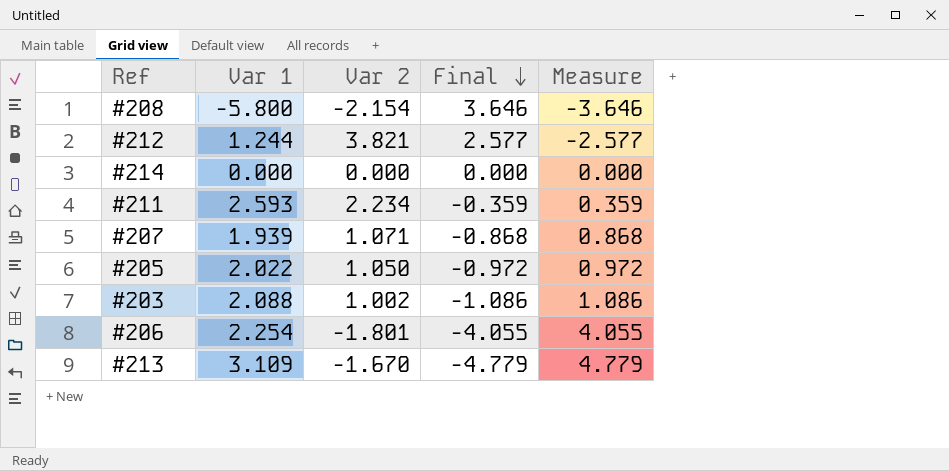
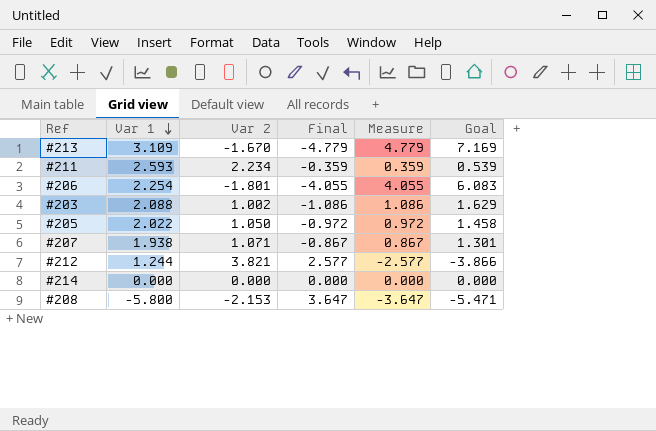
row order: Final descending -> Var 1 descending
column Goal | formula: none -> [Measure] * 1.5
#207 | Var 1: 1.939 -> 1.938
#207 | Final: -0.868 -> -0.867
#207 | Measure: 0.868 -> 0.867
#208 | Var 2: -2.154 -> -2.153
#208 | Final: 3.646 -> 3.647
#208 | Measure: -3.646 -> -3.647

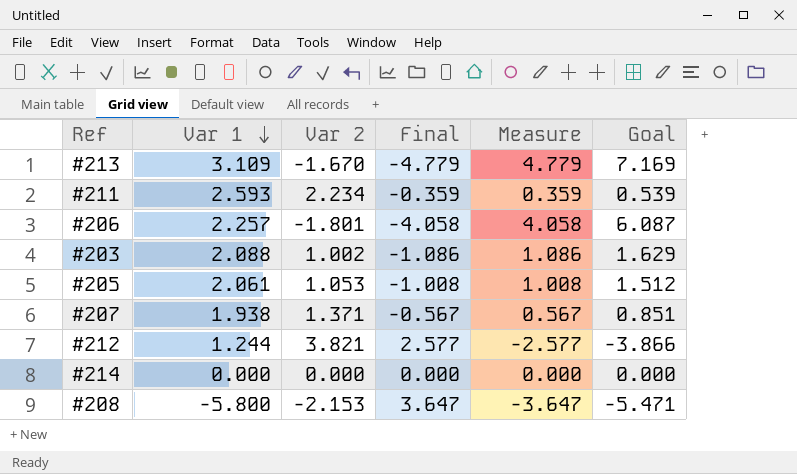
#206 | Var 1: 2.254 -> 2.257
#206 | Final: -4.055 -> -4.058
#206 | Measure: 4.055 -> 4.058
#206 | Goal: 6.083 -> 6.087
#205 | Var 1: 2.022 -> 2.061
#205 | Var 2: 1.050 -> 1.053
#205 | Final: -0.972 -> -1.008
#205 | Measure: 0.972 -> 1.008
#205 | Goal: 1.458 -> 1.512
#207 | Var 2: 1.071 -> 1.371
#207 | Final: -0.867 -> -0.567
#207 | Measure: 0.867 -> 0.567
#207 | Goal: 1.301 -> 0.851

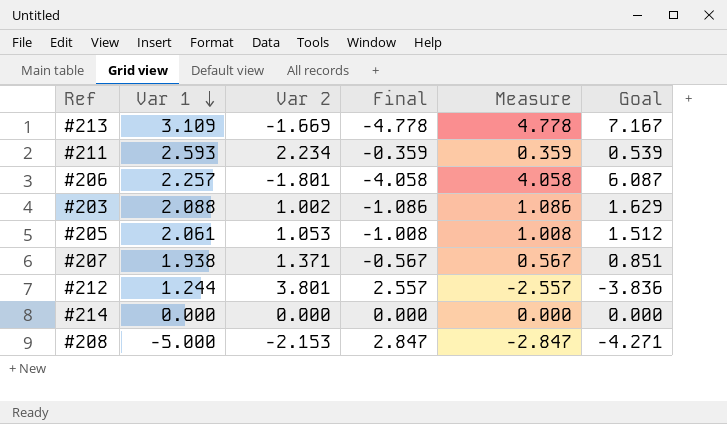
#213 | Var 2: -1.670 -> -1.669
#213 | Final: -4.779 -> -4.778
#213 | Measure: 4.779 -> 4.778
#213 | Goal: 7.169 -> 7.167
#212 | Var 2: 3.821 -> 3.801
#212 | Final: 2.577 -> 2.557
#212 | Measure: -2.577 -> -2.557
#212 | Goal: -3.866 -> -3.836
#208 | Var 1: -5.800 -> -5.000
#208 | Final: 3.647 -> 2.847
#208 | Measure: -3.647 -> -2.847
#208 | Goal: -5.471 -> -4.271

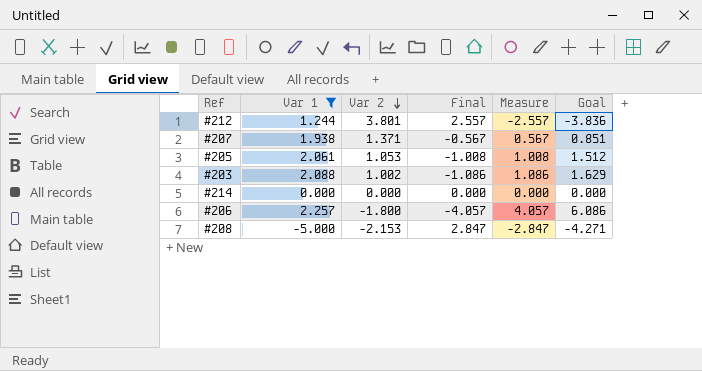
filter: none -> Var 1 <= 2.257
row order: Var 1 descending -> Var 2 descending
#206 | Var 2: -1.801 -> -1.800
#206 | Final: -4.058 -> -4.057
#206 | Measure: 4.058 -> 4.057
#206 | Goal: 6.087 -> 6.086

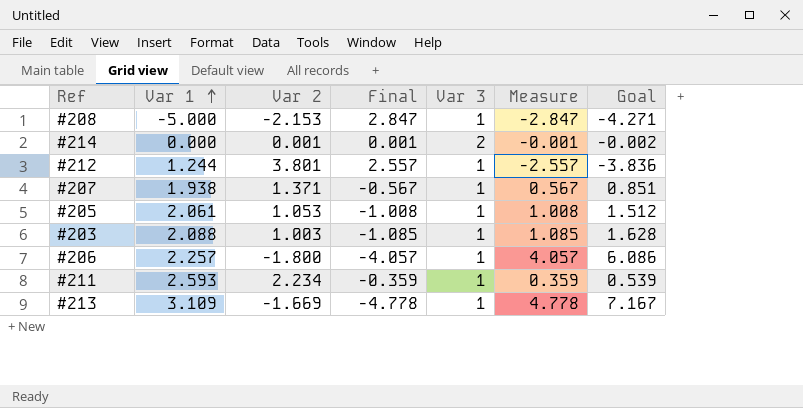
filter: Var 1 <= 2.257 -> none
row order: Var 2 descending -> Var 1 ascending
column Var 3 | position: none -> 5
#214 | Var 2: 0.000 -> 0.001
#214 | Final: 0.000 -> 0.001
#214 | Measure: 0.000 -> -0.001
#214 | Goal: 0.000 -> -0.002
#203 | Var 2: 1.002 -> 1.003
#203 | Final: -1.086 -> -1.085
#203 | Measure: 1.086 -> 1.085
#203 | Goal: 1.629 -> 1.628

